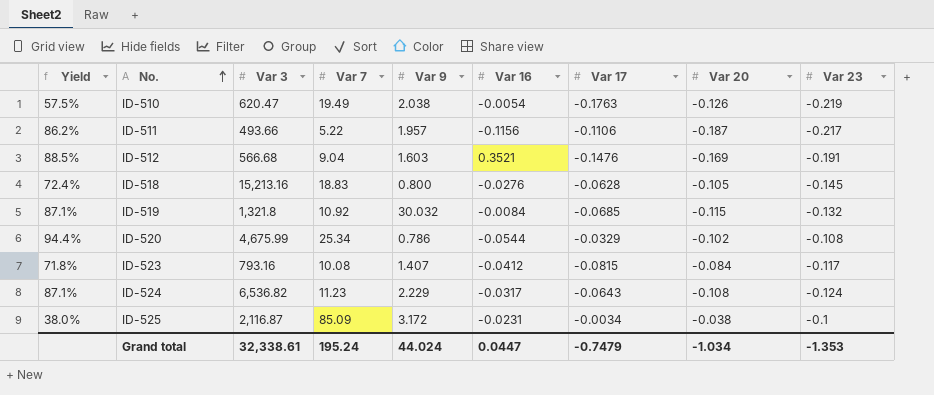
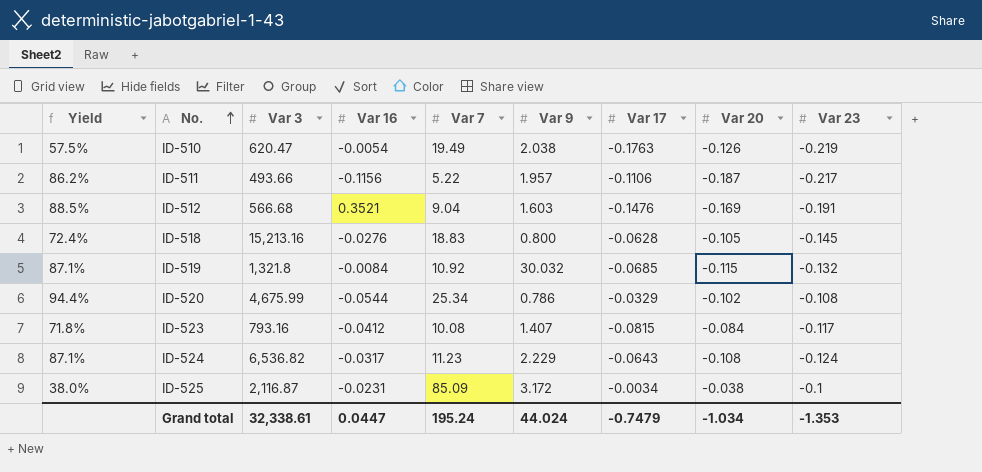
column Var 16 | position: 6 -> 4

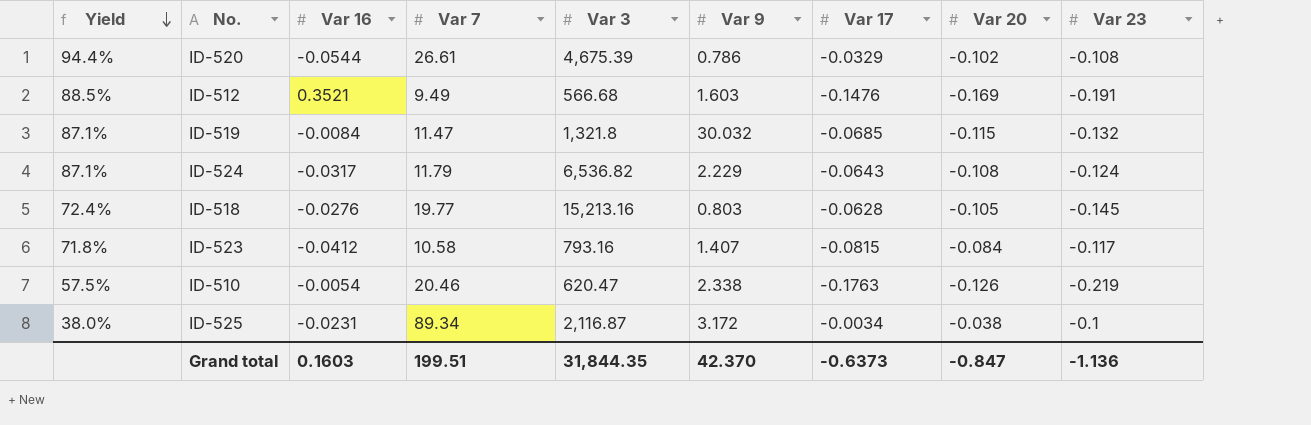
row order: No. ascending -> Yield descending
column Var 3 | position: 3 -> 5
row ID-511: 86.2% | 493.66 | -0.1156 | 5.22 | 1.957 | -0.1106 | -0.187 | -0.217 -> none
ID-520 | Var 7: 25.34 -> 26.61
ID-520 | Var 3: 4,675.99 -> 4,675.39
ID-512 | Var 7: 9.04 -> 9.49
ID-519 | Var 7: 10.92 -> 11.47
ID-524 | Var 7: 11.23 -> 11.79
ID-518 | Var 7: 18.83 -> 19.77
ID-518 | Var 9: 0.800 -> 0.803
ID-523 | Var 7: 10.08 -> 10.58
ID-510 | Var 7: 19.49 -> 20.46
ID-510 | Var 9: 2.038 -> 2.338
ID-525 | Var 7: 85.09 -> 89.34
Grand total | Var 16: 0.0447 -> 0.1603
Grand total | Var 7: 195.24 -> 199.51
Grand total | Var 3: 32,338.61 -> 31,844.35
Grand total | Var 9: 44.024 -> 42.370
Grand total | Var 17: -0.7479 -> -0.6373
Grand total | Var 20: -1.034 -> -0.847
Grand total | Var 23: -1.353 -> -1.136

